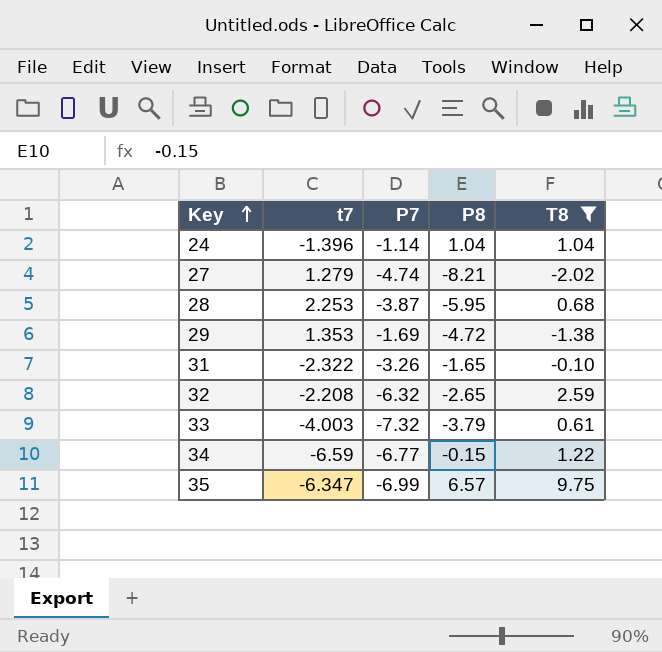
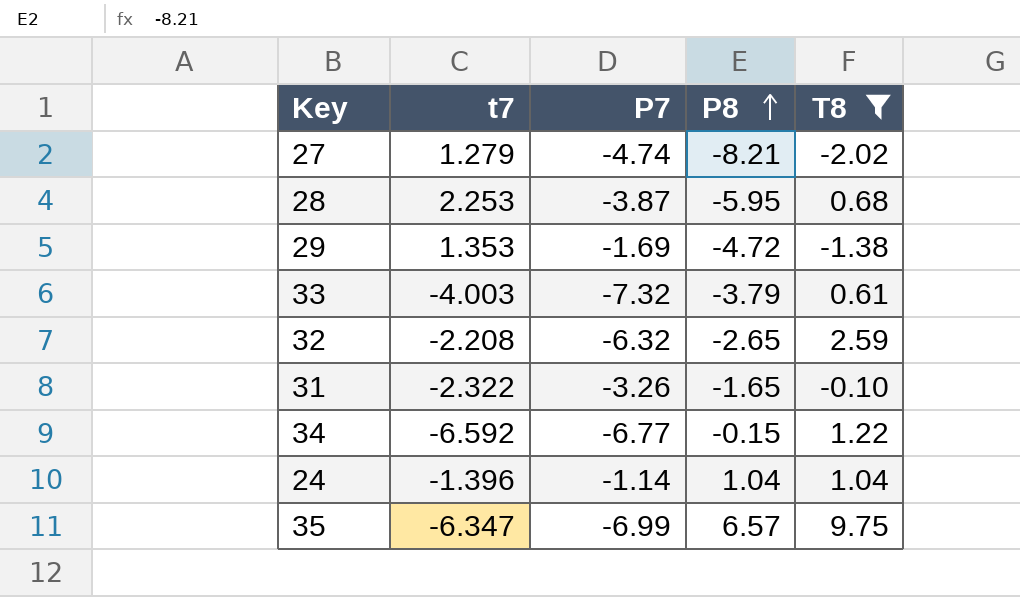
row order: Key ascending -> P8 ascending
34 | t7: -6.59 -> -6.592

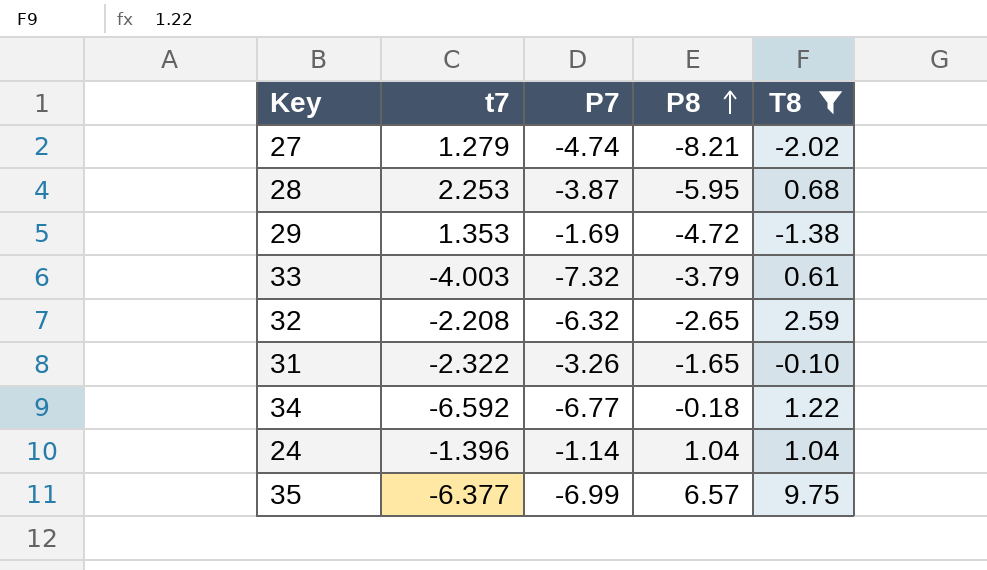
34 | P8: -0.15 -> -0.18
35 | t7: -6.347 -> -6.377

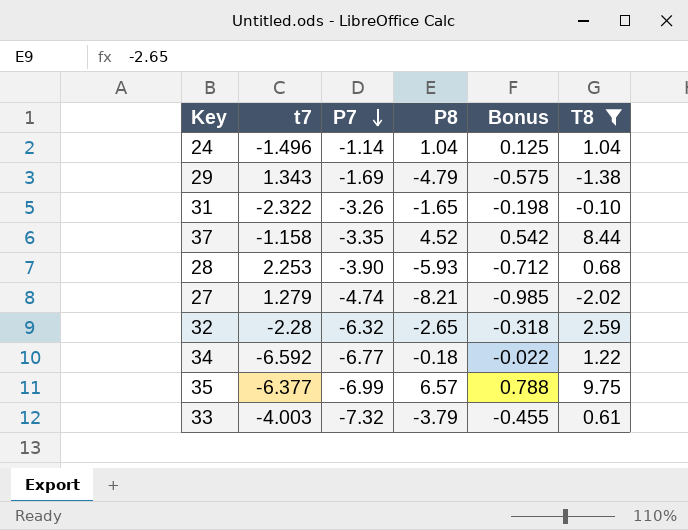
row order: P8 ascending -> P7 descending
column Bonus | formula: none -> [P8] * 0.12
24 | t7: -1.396 -> -1.496
29 | t7: 1.353 -> 1.343
29 | P8: -4.72 -> -4.79
row 37: none -> -1.158 | -3.35 | 4.52 | 0.542 | 8.44
28 | P7: -3.87 -> -3.90
28 | P8: -5.95 -> -5.93
32 | t7: -2.208 -> -2.28

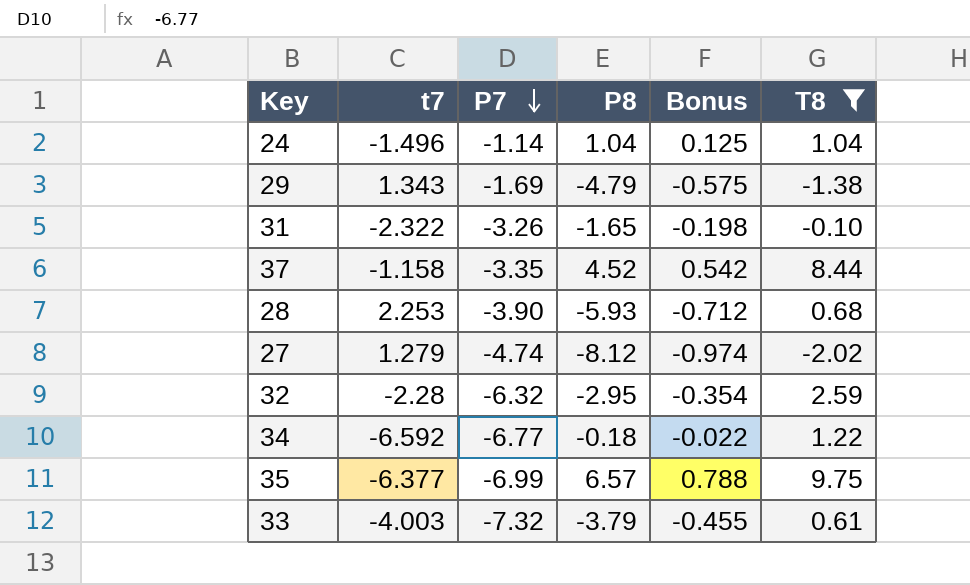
27 | P8: -8.21 -> -8.12
27 | Bonus: -0.985 -> -0.974
32 | P8: -2.65 -> -2.95
32 | Bonus: -0.318 -> -0.354

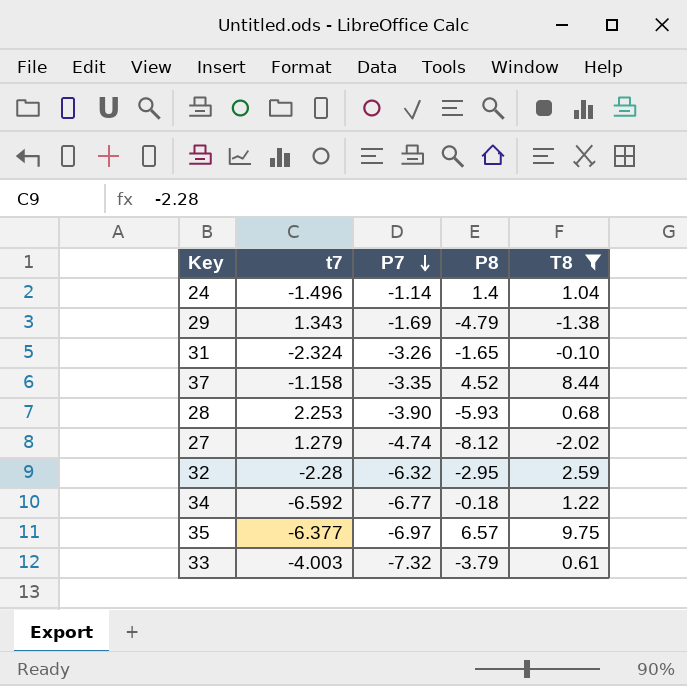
column Bonus | formula: [P8] * 0.12 -> none
24 | P8: 1.04 -> 1.4
31 | t7: -2.322 -> -2.324
35 | P7: -6.99 -> -6.97

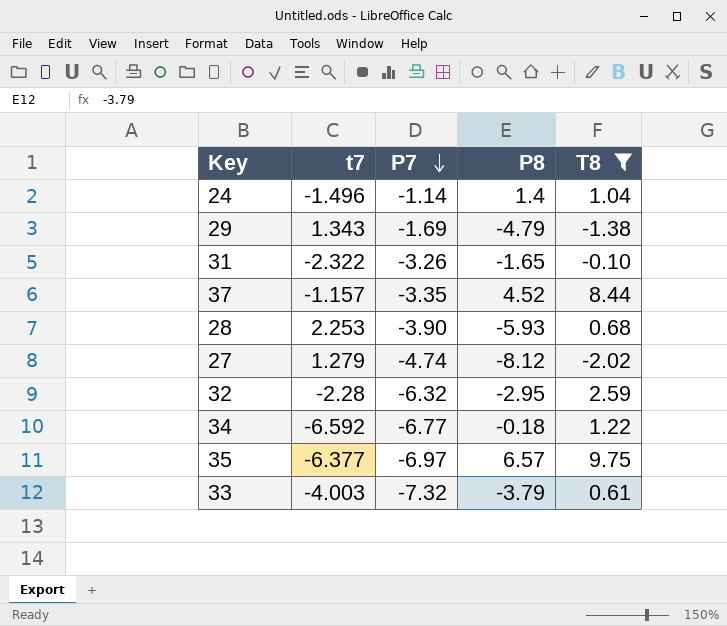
31 | t7: -2.324 -> -2.322
37 | t7: -1.158 -> -1.157

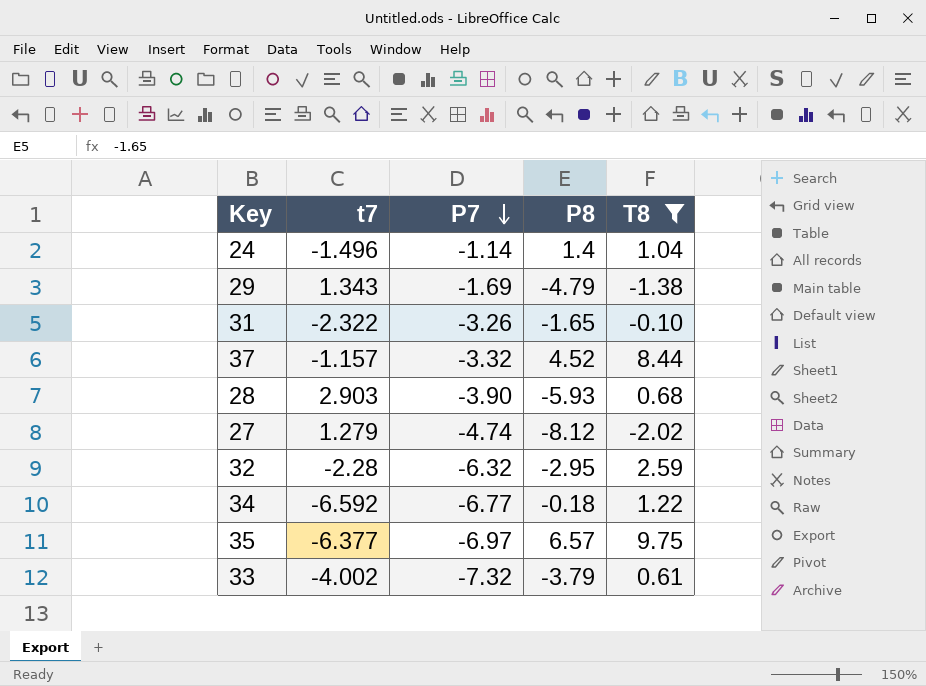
37 | P7: -3.35 -> -3.32
28 | t7: 2.253 -> 2.903
33 | t7: -4.003 -> -4.002

